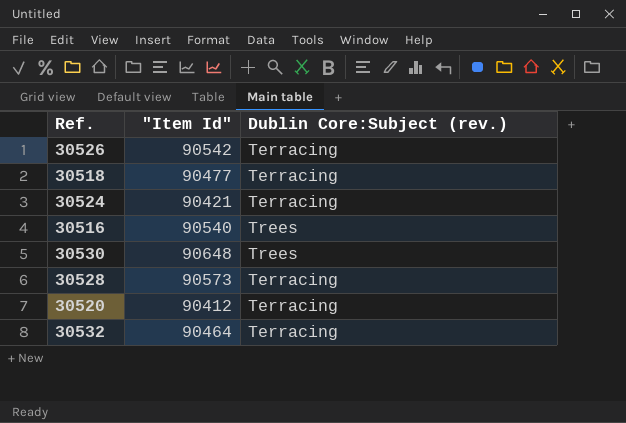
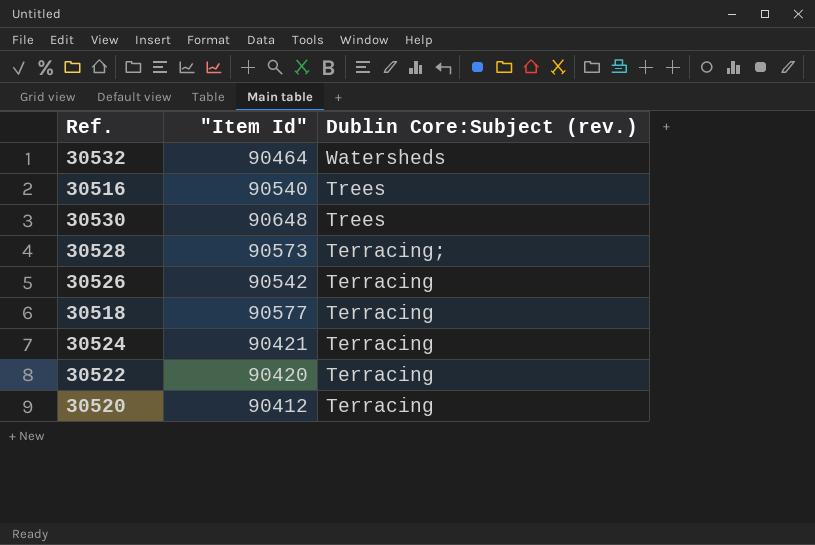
row order: none -> Dublin Core:Subject (rev.) descending
30532 | Dublin Core:Subject (rev.): Terracing -> Watersheds
30528 | Dublin Core:Subject (rev.): Terracing -> Terracing;
30518 | "Item Id": 90477 -> 90577
row 30522: none -> 90420 | Terracing

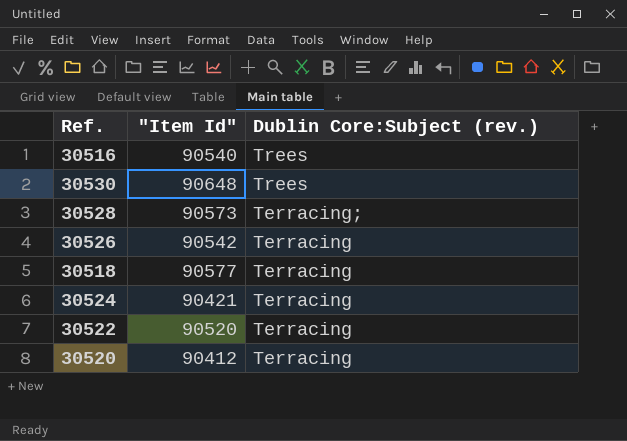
row 30532: 90464 | Watersheds -> none
30522 | "Item Id": 90420 -> 90520

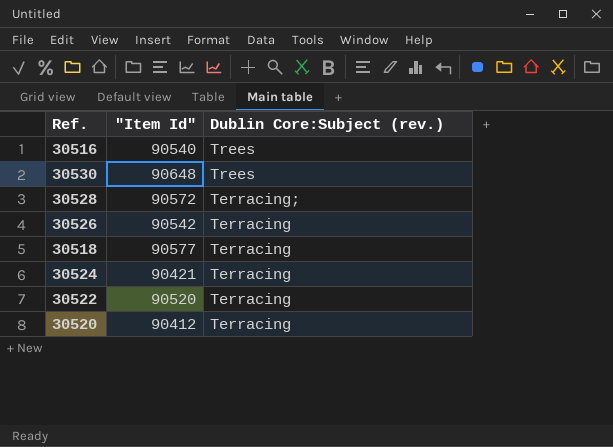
30528 | "Item Id": 90573 -> 90572

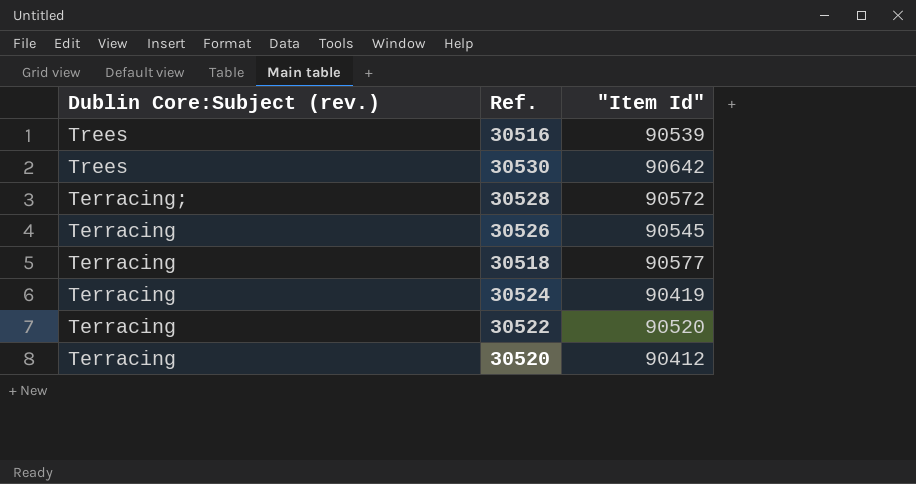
column Dublin Core:Subject (rev.) | position: 3 -> 1
30516 | "Item Id": 90540 -> 90539
30530 | "Item Id": 90648 -> 90642
30526 | "Item Id": 90542 -> 90545
30524 | "Item Id": 90421 -> 90419

